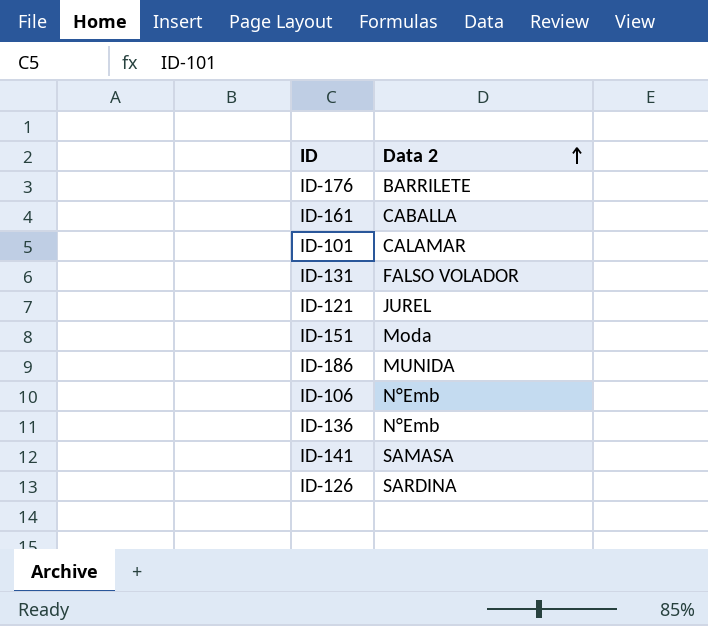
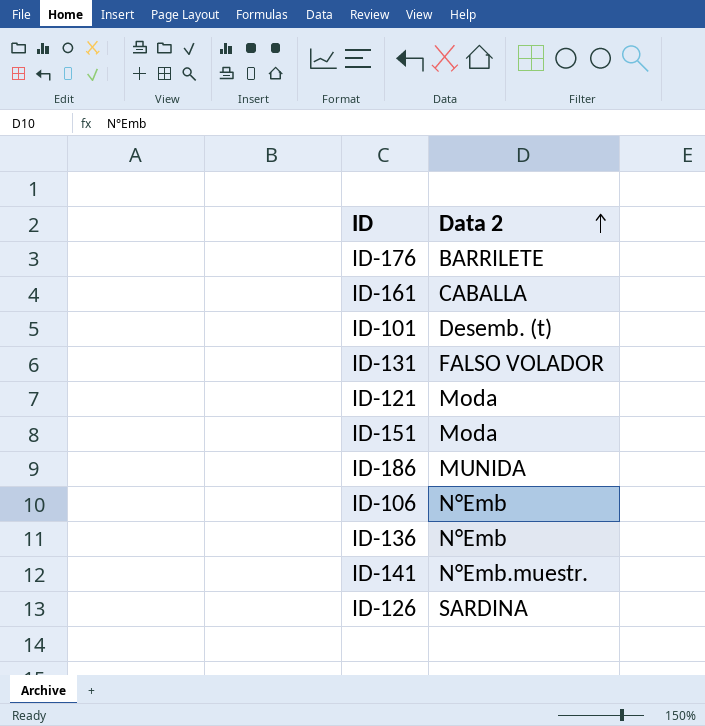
ID-101 | Data 2: CALAMAR -> Desemb. (t)
ID-121 | Data 2: JUREL -> Moda
ID-141 | Data 2: SAMASA -> N°Emb.muestr.

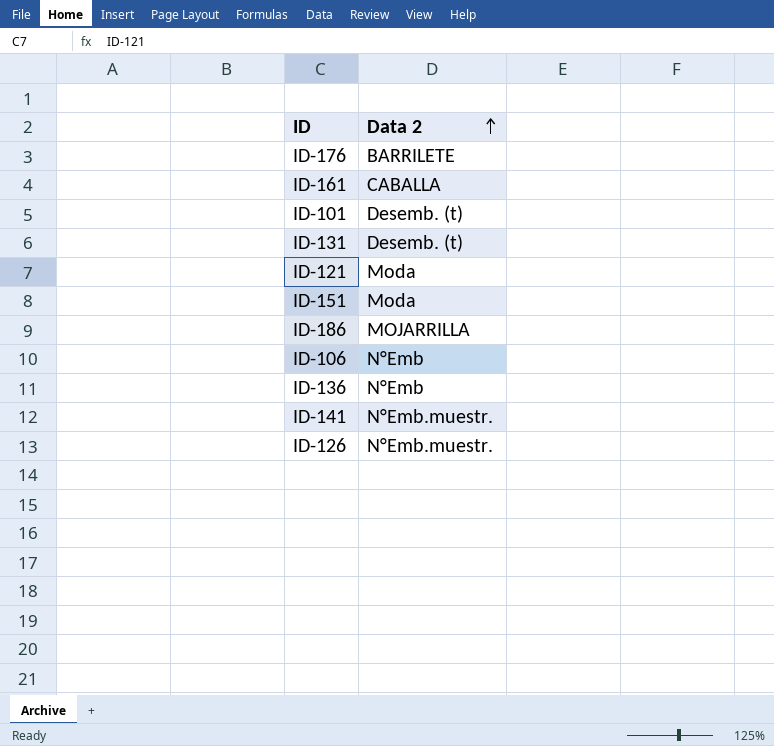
ID-131 | Data 2: FALSO VOLADOR -> Desemb. (t)
ID-186 | Data 2: MUNIDA -> MOJARRILLA
ID-126 | Data 2: SARDINA -> N°Emb.muestr.

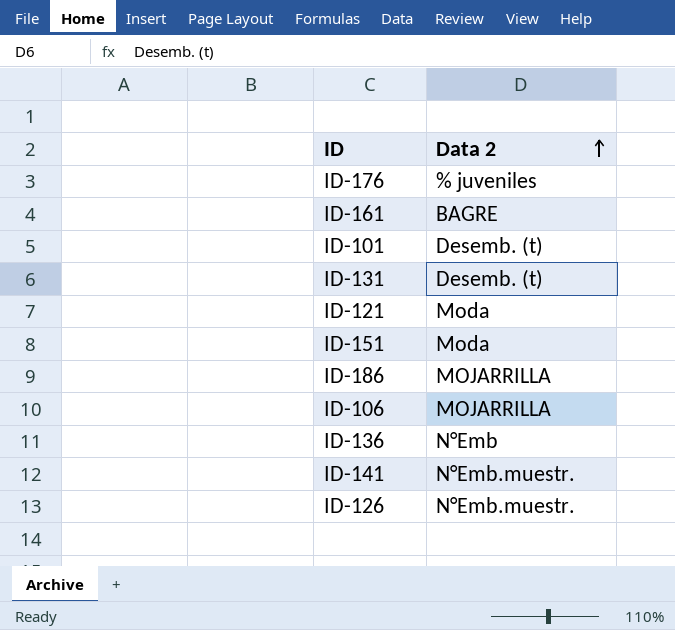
ID-176 | Data 2: BARRILETE -> % juveniles
ID-161 | Data 2: CABALLA -> BAGRE
ID-106 | Data 2: N°Emb -> MOJARRILLA

